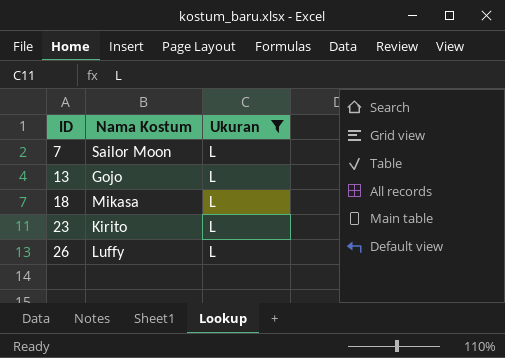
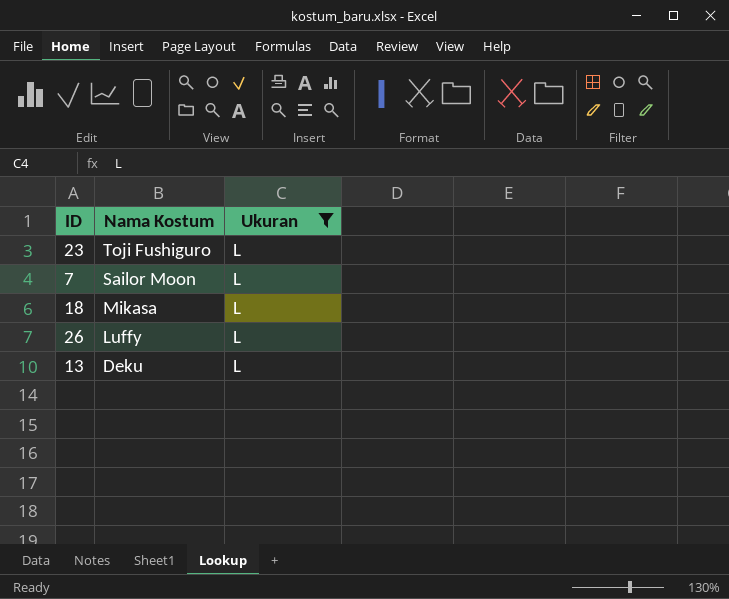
row order: ID ascending -> Nama Kostum descending
23 | Nama Kostum: Kirito -> Toji Fushiguro
13 | Nama Kostum: Gojo -> Deku

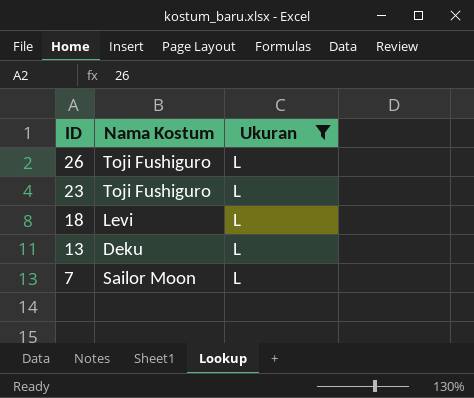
row order: Nama Kostum descending -> ID descending
26 | Nama Kostum: Luffy -> Toji Fushiguro
18 | Nama Kostum: Mikasa -> Levi

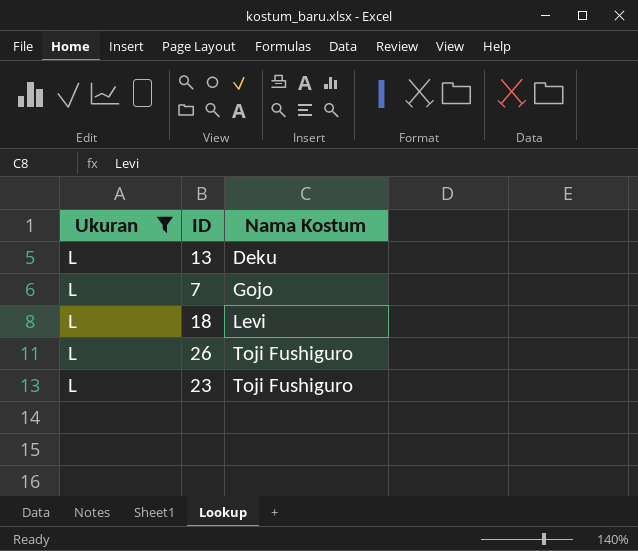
row order: ID descending -> Nama Kostum ascending
column Ukuran | position: 3 -> 1
7 | Nama Kostum: Sailor Moon -> Gojo

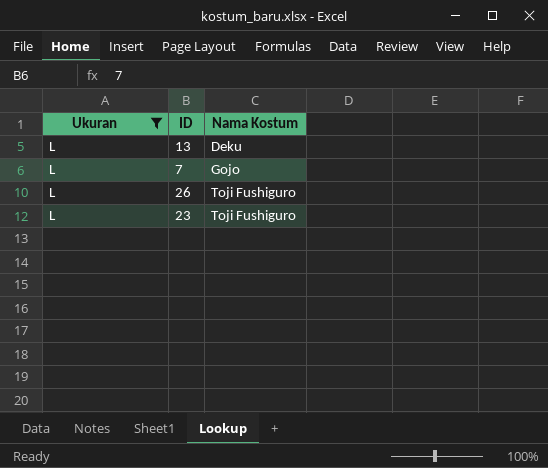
row 18: L | Levi -> none

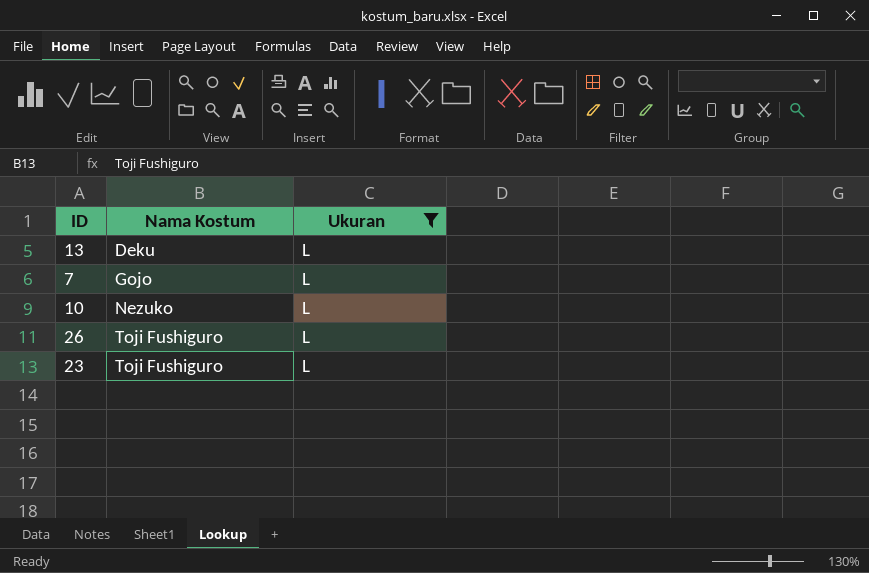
column Ukuran | position: 1 -> 3
row 10: none -> Nezuko | L

